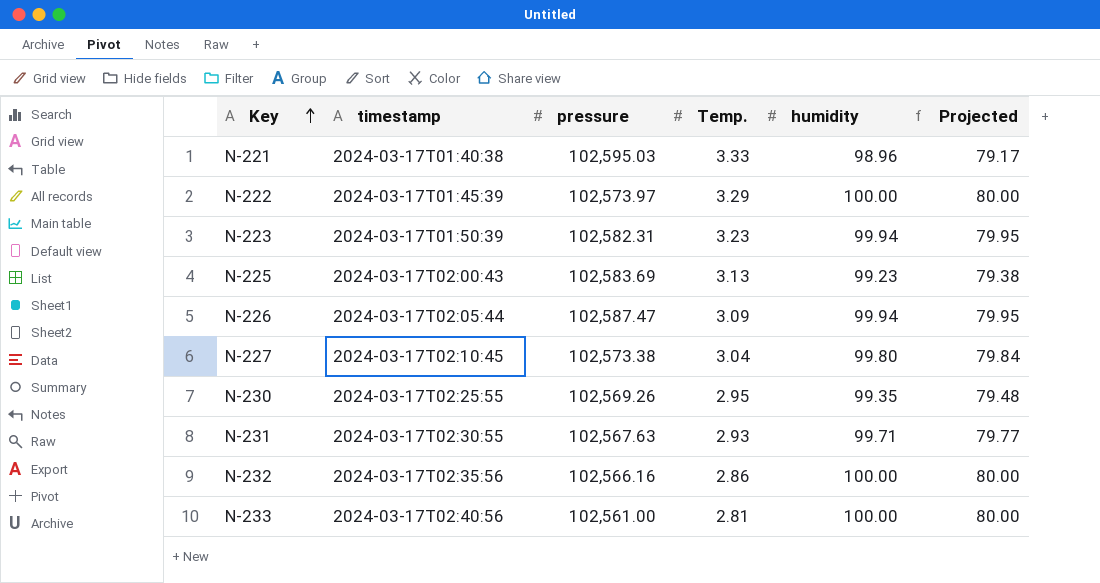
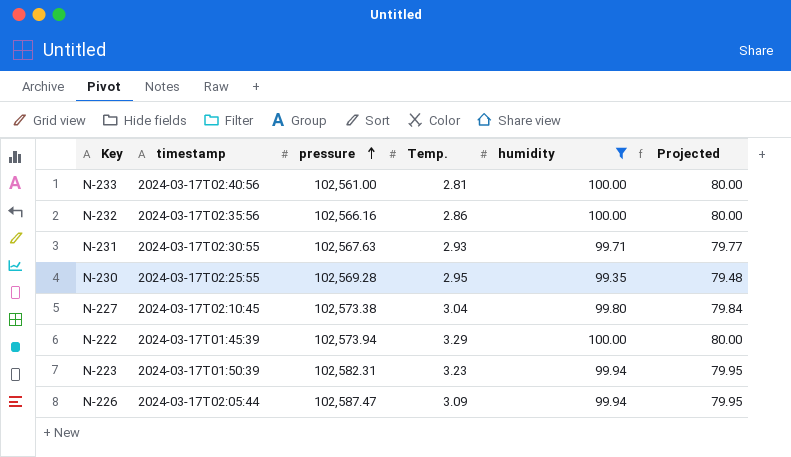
filter: none -> humidity >= 99.35
row order: Key ascending -> pressure ascending
N-230 | pressure: 102,569.26 -> 102,569.28
N-222 | pressure: 102,573.97 -> 102,573.94

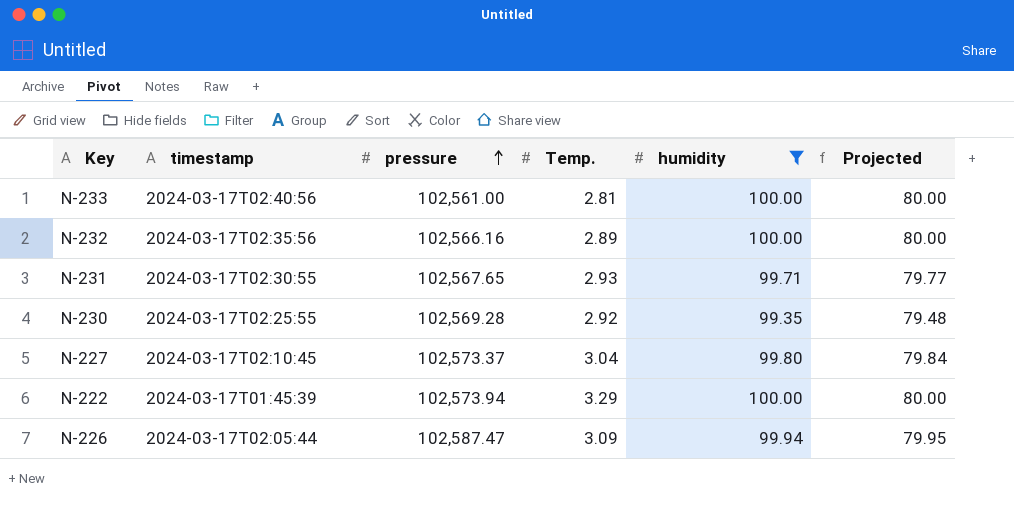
row N-223: 2024-03-17T01:50:39 | 102,582.31 | 3.23 | 99.94 | 79.95 -> none
N-232 | Temp.: 2.86 -> 2.89
N-231 | pressure: 102,567.63 -> 102,567.65
N-230 | Temp.: 2.95 -> 2.92
N-227 | pressure: 102,573.38 -> 102,573.37

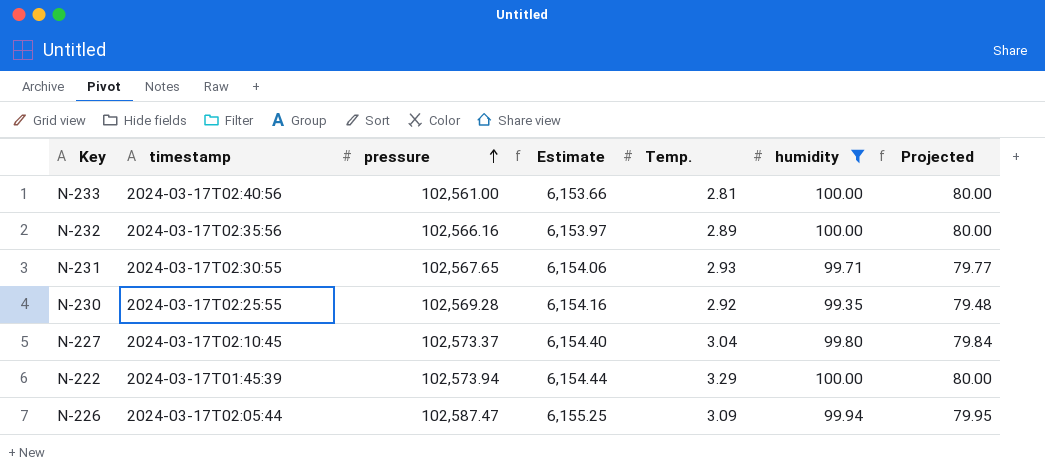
column Estimate | formula: none -> [pressure] * 0.06

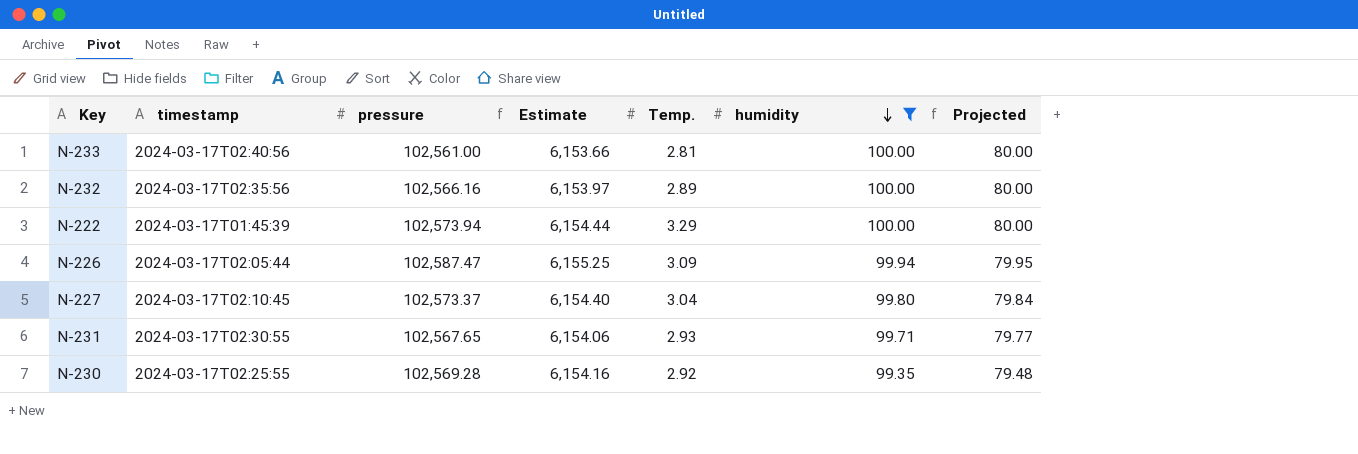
row order: pressure ascending -> humidity descending

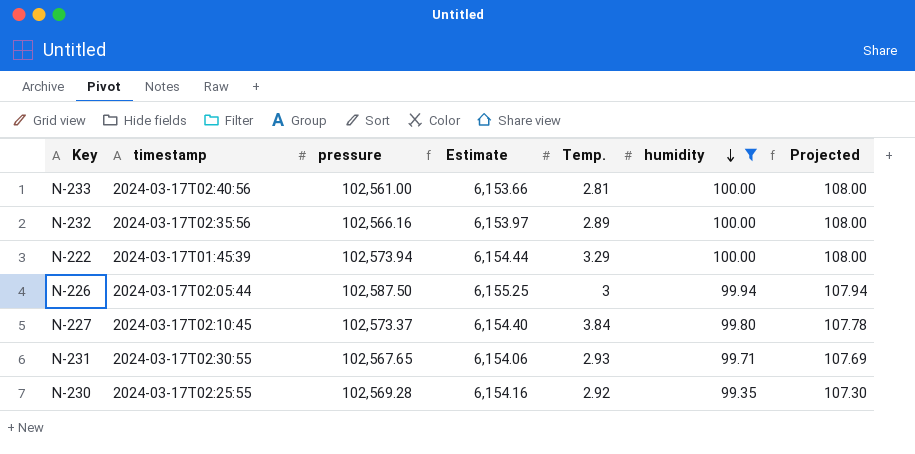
column Projected | formula: [humidity] * 0.8 -> [humidity] * 1.08
N-226 | pressure: 102,587.47 -> 102,587.50
N-226 | Temp.: 3.09 -> 3
N-227 | Temp.: 3.04 -> 3.84

